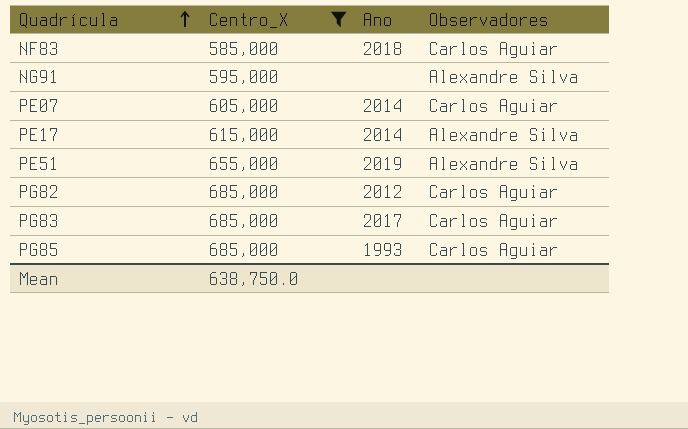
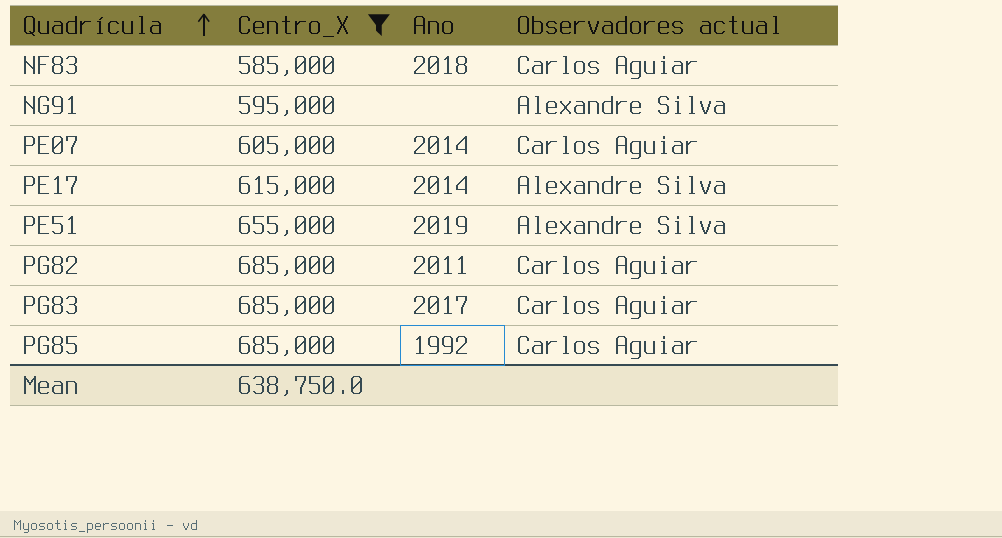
column name: Observadores -> Observadores actual
PG82 | Ano: 2012 -> 2011
PG85 | Ano: 1993 -> 1992

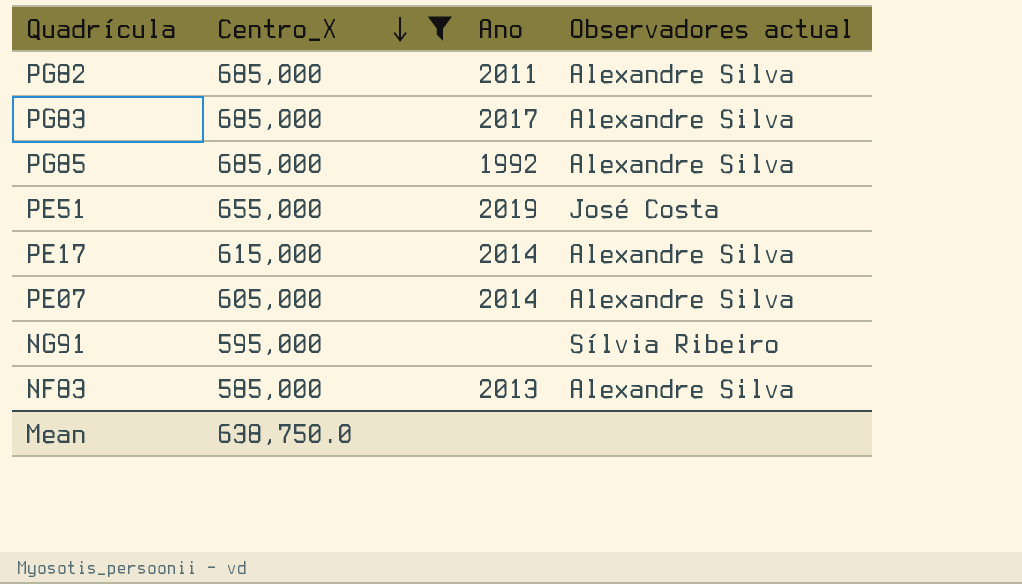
row order: Quadrícula ascending -> Centro_X descending
PG82 | Observadores actual: Carlos Aguiar -> Alexandre Silva
PG83 | Observadores actual: Carlos Aguiar -> Alexandre Silva
PG85 | Observadores actual: Carlos Aguiar -> Alexandre Silva
PE51 | Observadores actual: Alexandre Silva -> José Costa
PE07 | Observadores actual: Carlos Aguiar -> Alexandre Silva
NG91 | Observadores actual: Alexandre Silva -> Sílvia Ribeiro
NF83 | Ano: 2018 -> 2013
NF83 | Observadores actual: Carlos Aguiar -> Alexandre Silva

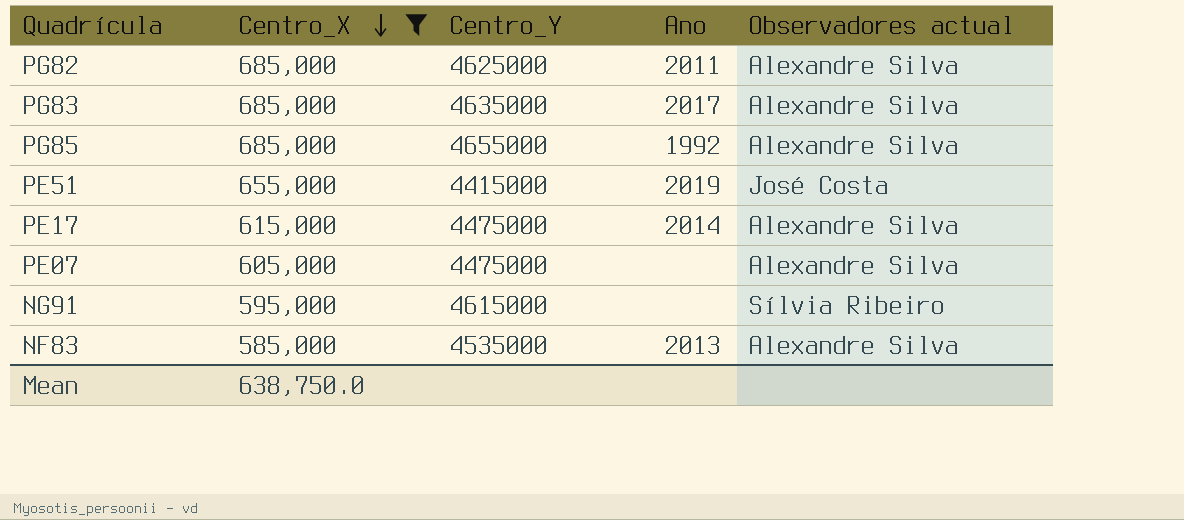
column Centro_Y | position: none -> 3
PE07 | Ano: 2014 -> none

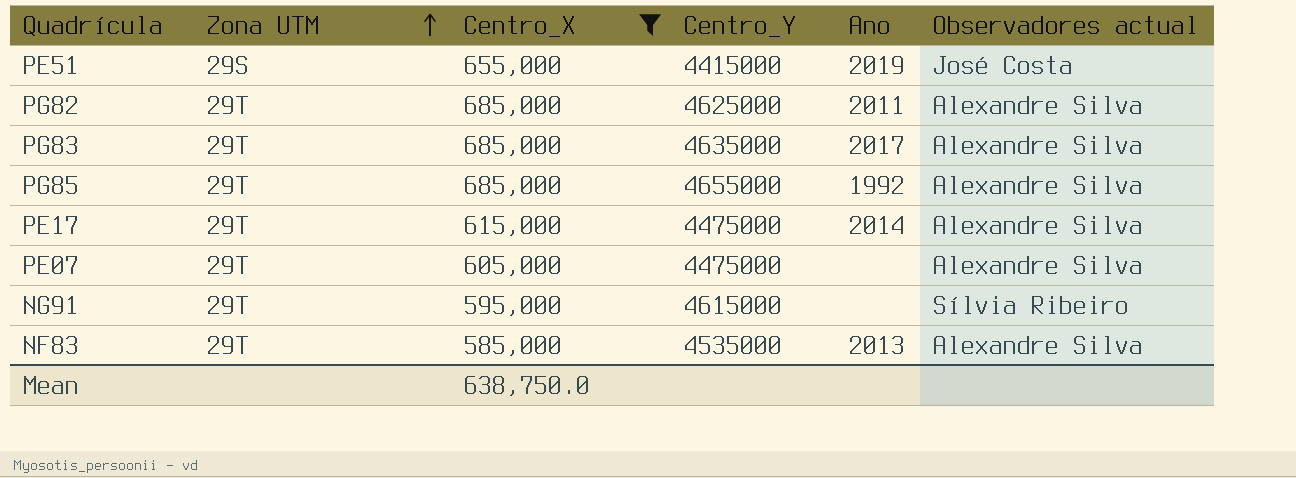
row order: Centro_X descending -> Zona UTM ascending
column Zona UTM | position: none -> 2

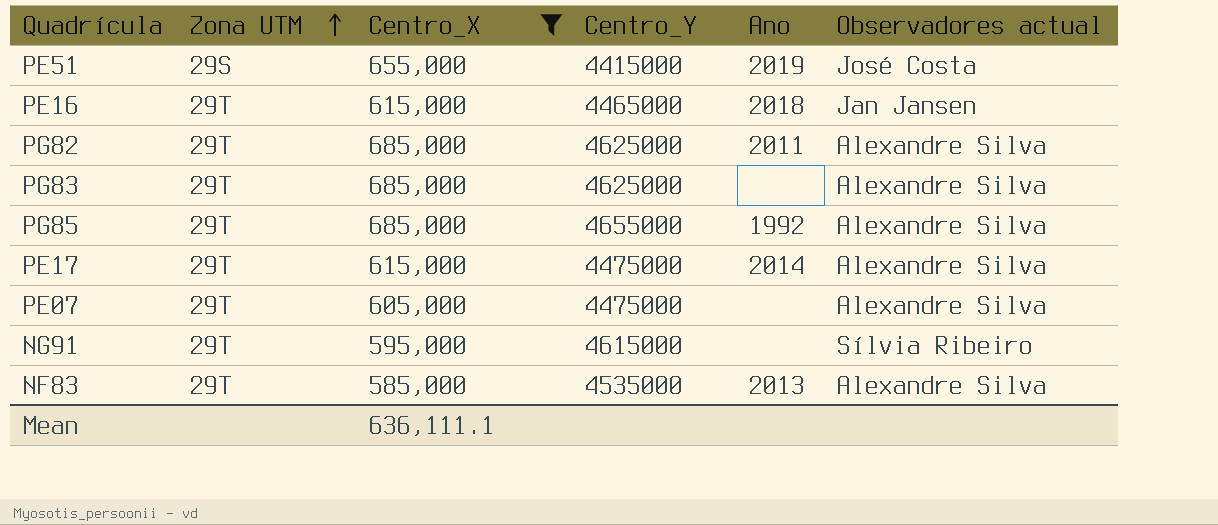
row PE16: none -> 29T | 615,000 | 4465000 | 2018 | Jan Jansen
PG83 | Centro_Y: 4635000 -> 4625000
PG83 | Ano: 2017 -> none
Mean | Centro_X: 638,750.0 -> 636,111.1

